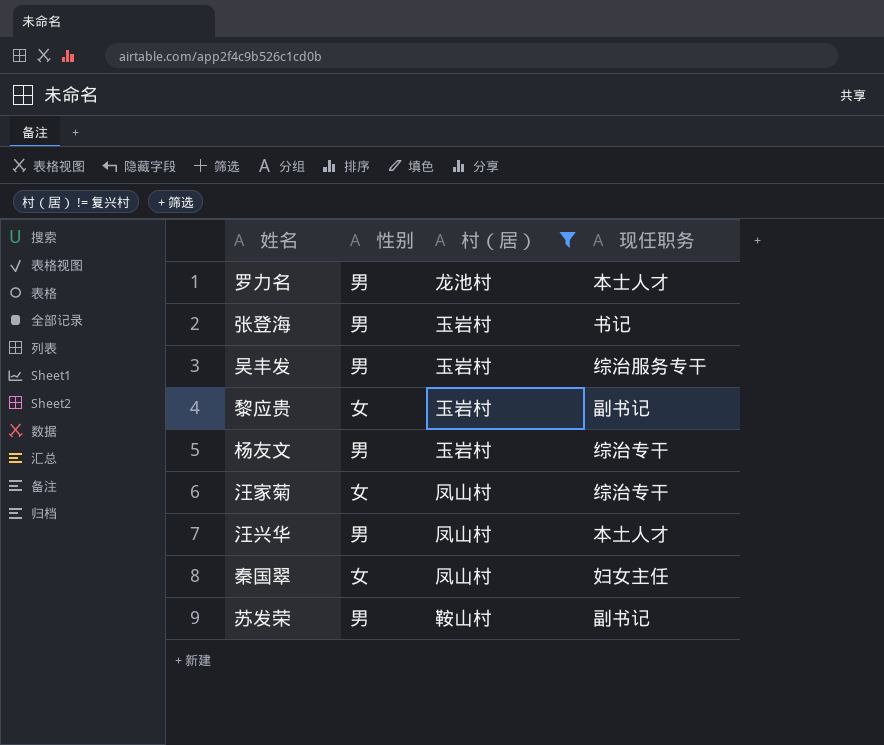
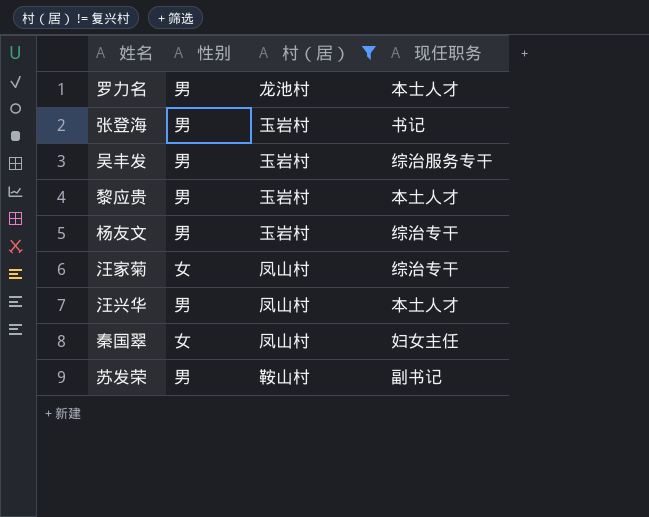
黎应贵 | 性别: 女 -> 男
黎应贵 | 现任职务: 副书记 -> 本土人才

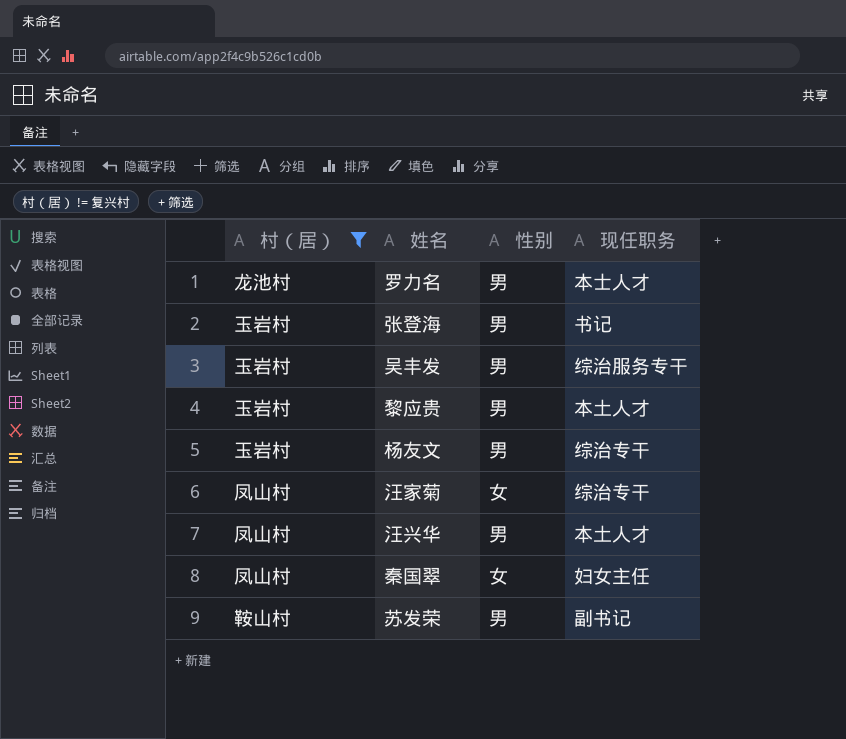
column 村（居） | position: 3 -> 1

